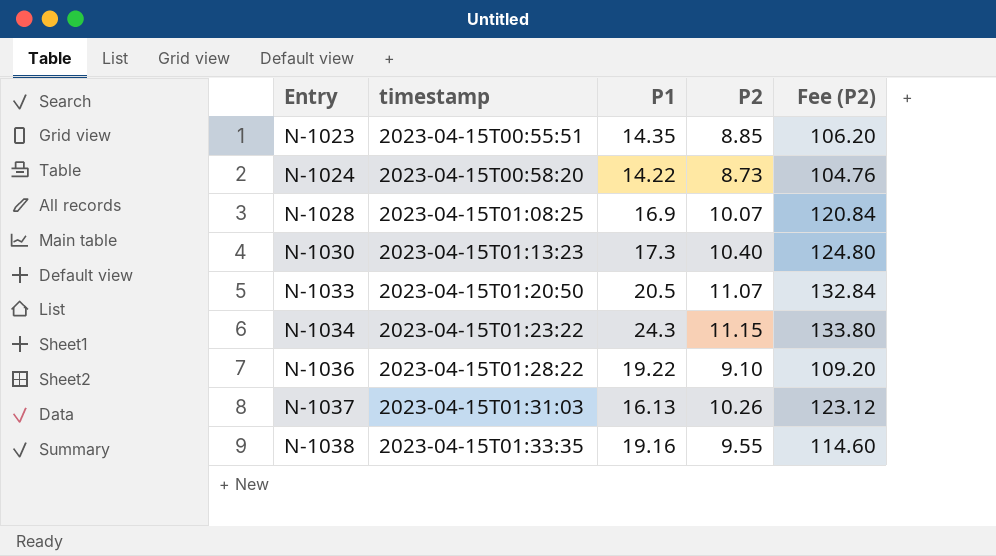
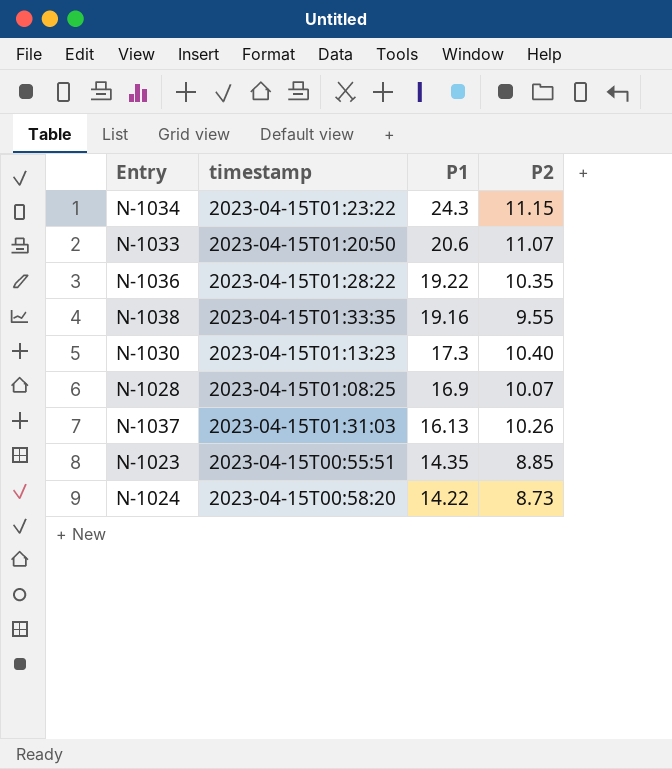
row order: Entry ascending -> P1 descending
column Fee (P2) | formula: [P2] * 12 -> none
N-1033 | P1: 20.5 -> 20.6
N-1036 | P2: 9.10 -> 10.35

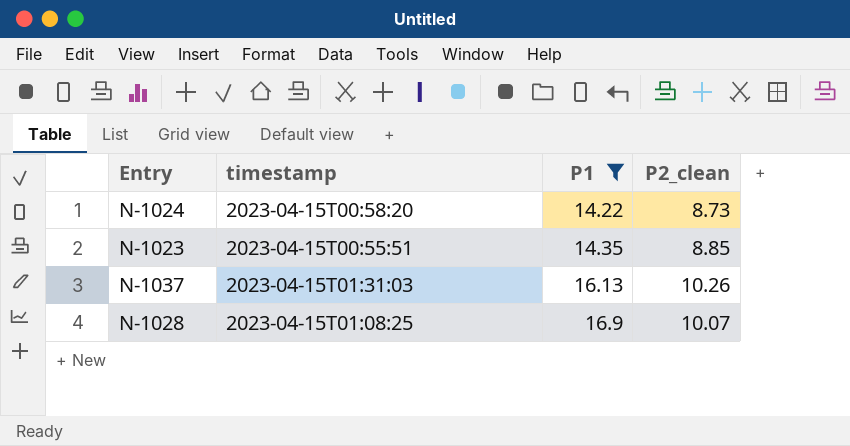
filter: none -> P1 <= 16.9
row order: P1 descending -> P1 ascending
column name: P2 -> P2_clean

